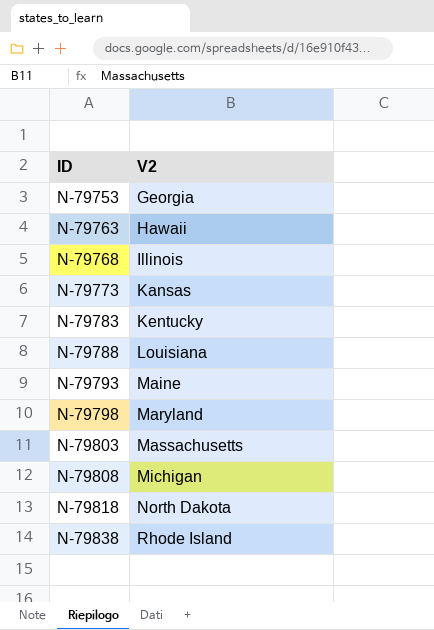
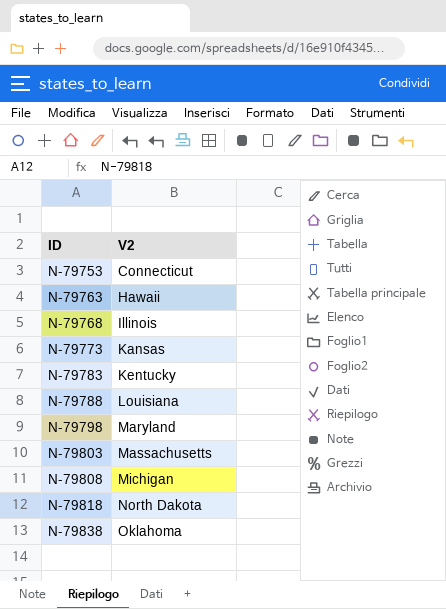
row N-79793: Maine -> none
N-79753 | V2: Georgia -> Connecticut
N-79838 | V2: Rhode Island -> Oklahoma

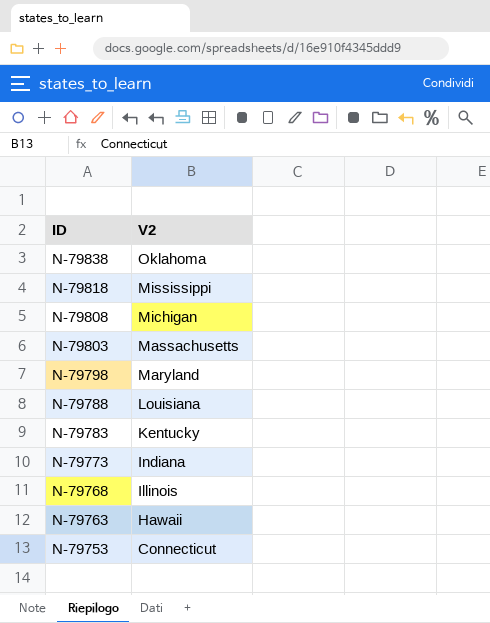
row order: ID ascending -> ID descending
N-79818 | V2: North Dakota -> Mississippi
N-79773 | V2: Kansas -> Indiana

